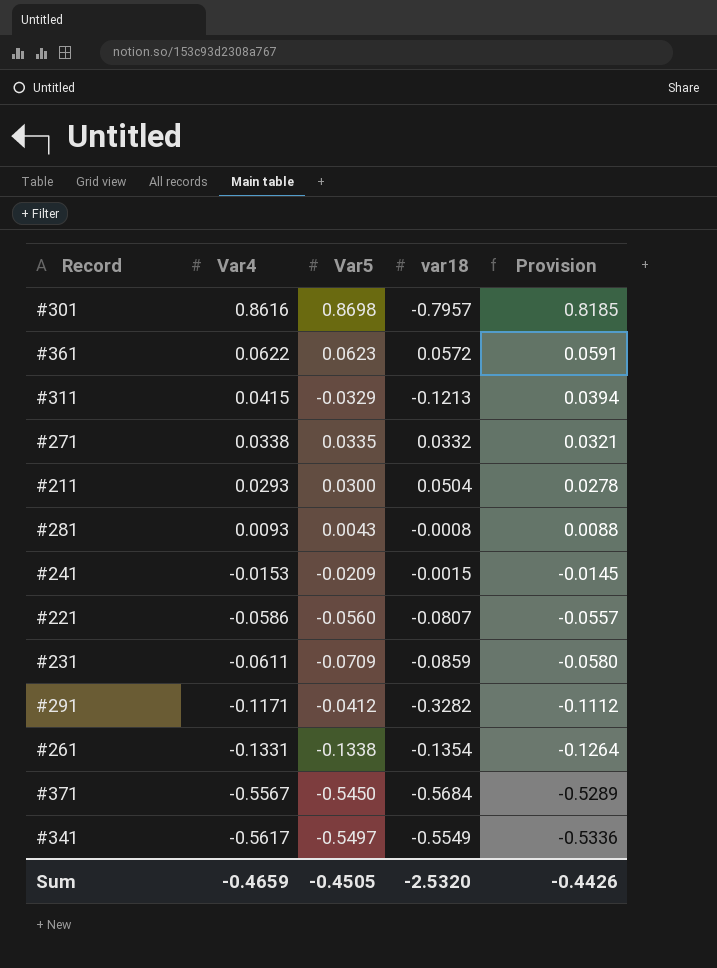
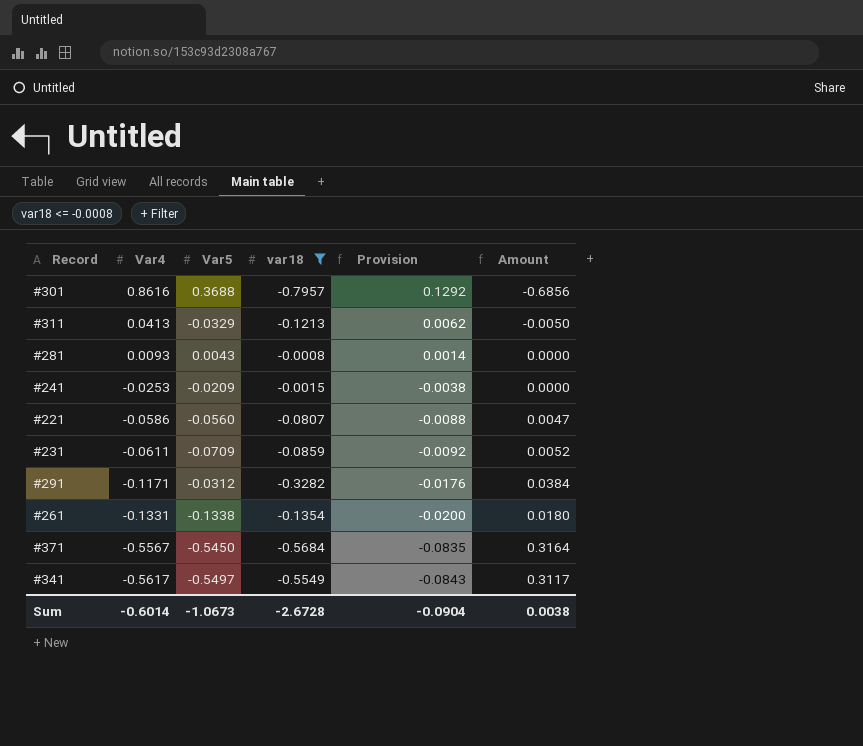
filter: none -> var18 <= -0.0008
column Provision | formula: [Var4] * 0.95 -> [Var4] * 0.15
column Amount | formula: none -> [Var4] * [var18]
#301 | Var5: 0.8698 -> 0.3688
#311 | Var4: 0.0415 -> 0.0413
#241 | Var4: -0.0153 -> -0.0253
#291 | Var5: -0.0412 -> -0.0312
Sum | Var4: -0.4659 -> -0.6014
Sum | Var5: -0.4505 -> -1.0673
Sum | var18: -2.5320 -> -2.6728
Sum | Provision: -0.4426 -> -0.0904

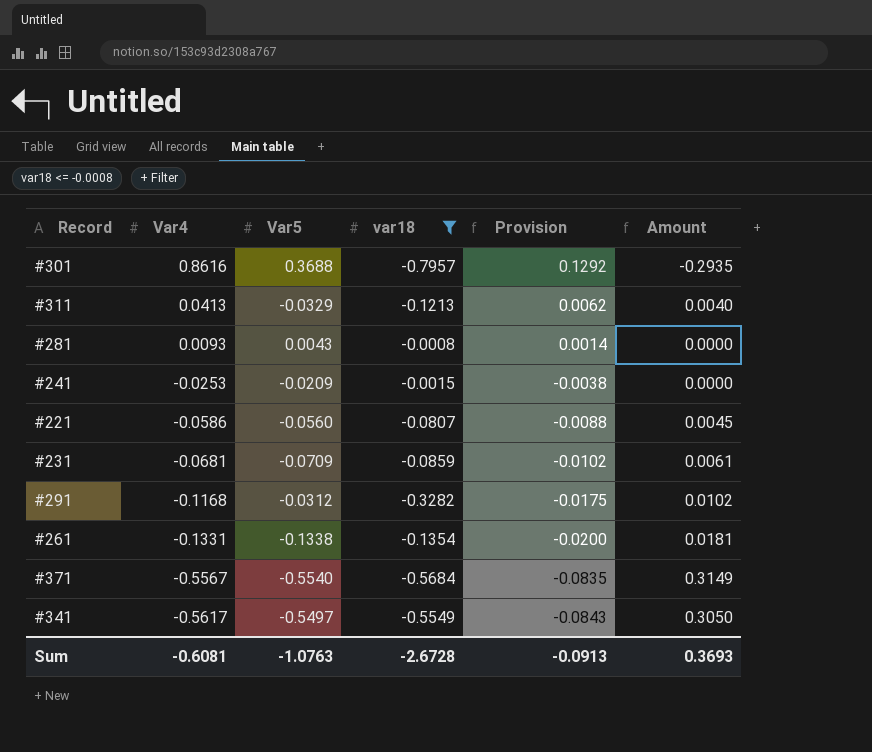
column Amount | formula: [Var4] * [var18] -> [Var5] * [var18]
#231 | Var4: -0.0611 -> -0.0681
#231 | Provision: -0.0092 -> -0.0102
#291 | Var4: -0.1171 -> -0.1168
#291 | Provision: -0.0176 -> -0.0175
#371 | Var5: -0.5450 -> -0.5540
Sum | Var4: -0.6014 -> -0.6081
Sum | Var5: -1.0673 -> -1.0763
Sum | Provision: -0.0904 -> -0.0913
Sum | Amount: 0.0038 -> 0.3693

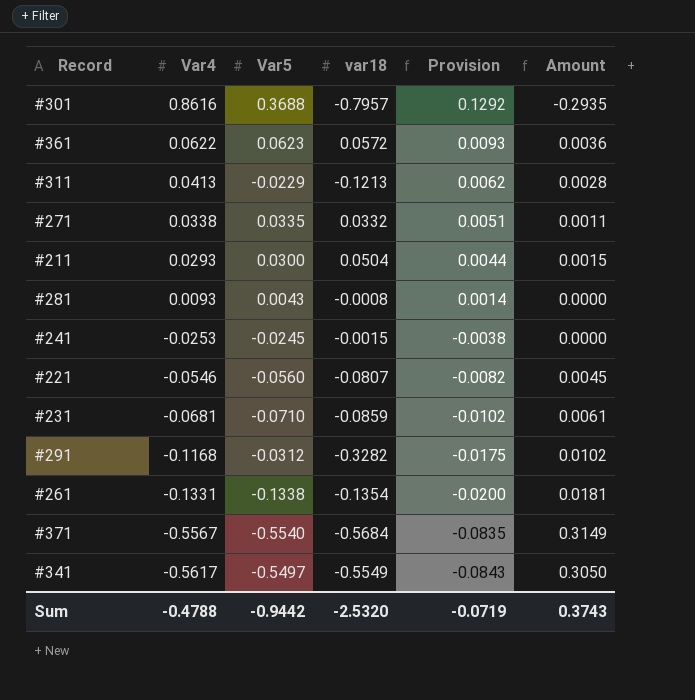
filter: var18 <= -0.0008 -> none
#311 | Var5: -0.0329 -> -0.0229
#311 | Amount: 0.0040 -> 0.0028
#241 | Var5: -0.0209 -> -0.0245
#221 | Var4: -0.0586 -> -0.0546
#221 | Provision: -0.0088 -> -0.0082
#231 | Var5: -0.0709 -> -0.0710
Sum | Var4: -0.6081 -> -0.4788
Sum | Var5: -1.0763 -> -0.9442
Sum | var18: -2.6728 -> -2.5320
Sum | Provision: -0.0913 -> -0.0719
Sum | Amount: 0.3693 -> 0.3743

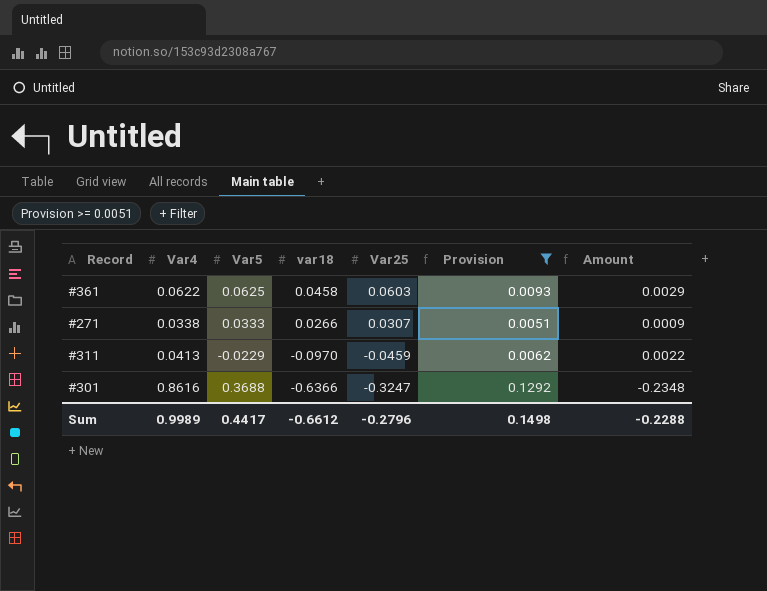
filter: none -> Provision >= 0.0051
row order: Var4 descending -> var18 descending
column Var25 | position: none -> 5
#361 | Var5: 0.0623 -> 0.0625
#361 | var18: 0.0572 -> 0.0458
#361 | Amount: 0.0036 -> 0.0029
#271 | Var5: 0.0335 -> 0.0333
#271 | var18: 0.0332 -> 0.0266
#271 | Amount: 0.0011 -> 0.0009
#311 | var18: -0.1213 -> -0.0970
#311 | Amount: 0.0028 -> 0.0022
#301 | var18: -0.7957 -> -0.6366
#301 | Amount: -0.2935 -> -0.2348
Sum | Var4: -0.4788 -> 0.9989
Sum | Var5: -0.9442 -> 0.4417
Sum | var18: -2.5320 -> -0.6612
Sum | Provision: -0.0719 -> 0.1498
Sum | Amount: 0.3743 -> -0.2288

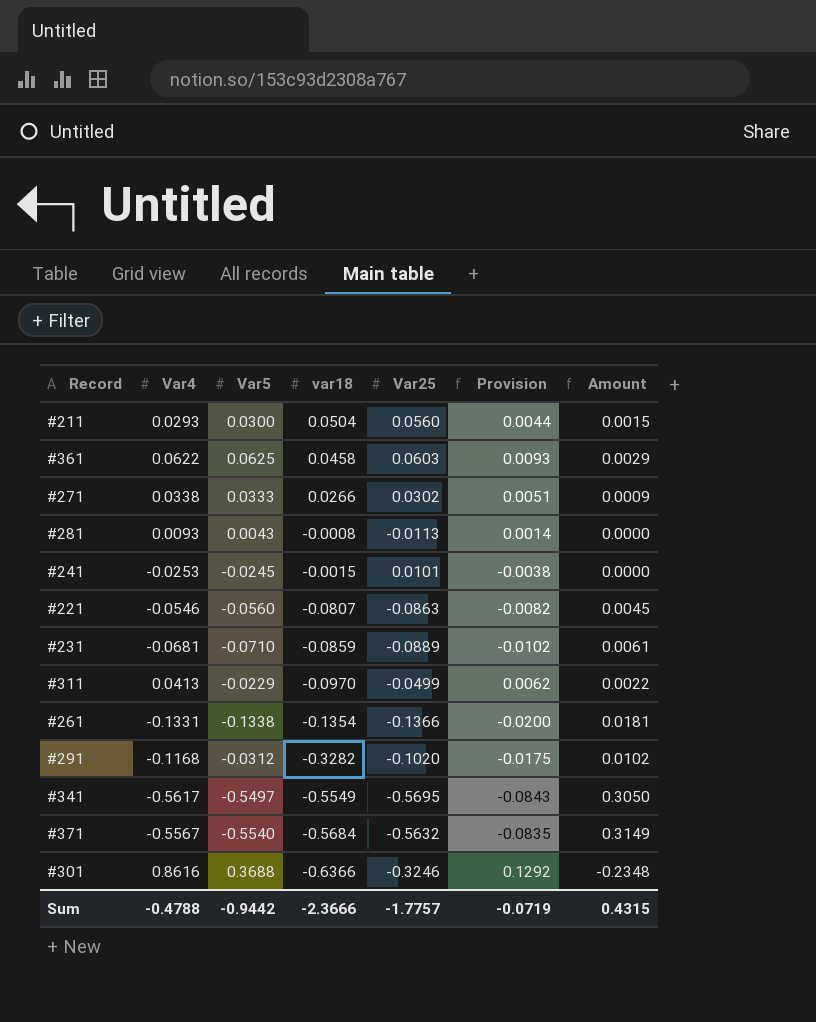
filter: Provision >= 0.0051 -> none
#271 | Var25: 0.0307 -> 0.0302
#311 | Var25: -0.0459 -> -0.0499
#301 | Var25: -0.3247 -> -0.3246
Sum | Var4: 0.9989 -> -0.4788
Sum | Var5: 0.4417 -> -0.9442
Sum | var18: -0.6612 -> -2.3666
Sum | Var25: -0.2796 -> -1.7757
Sum | Provision: 0.1498 -> -0.0719
Sum | Amount: -0.2288 -> 0.4315

